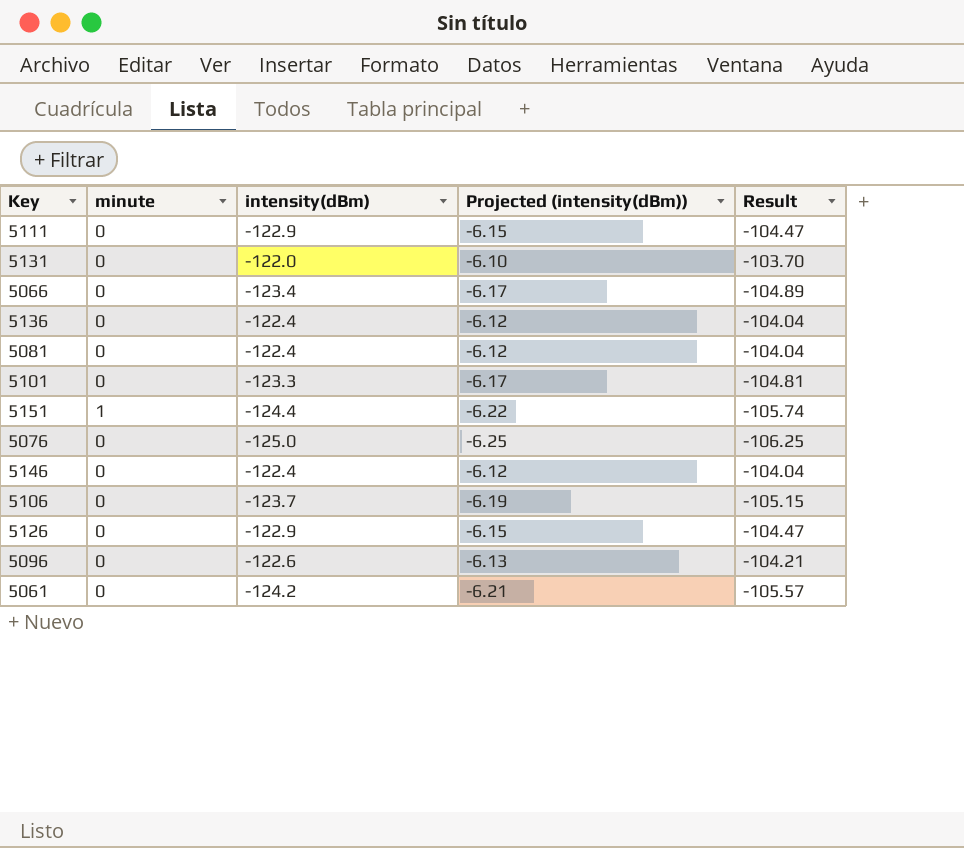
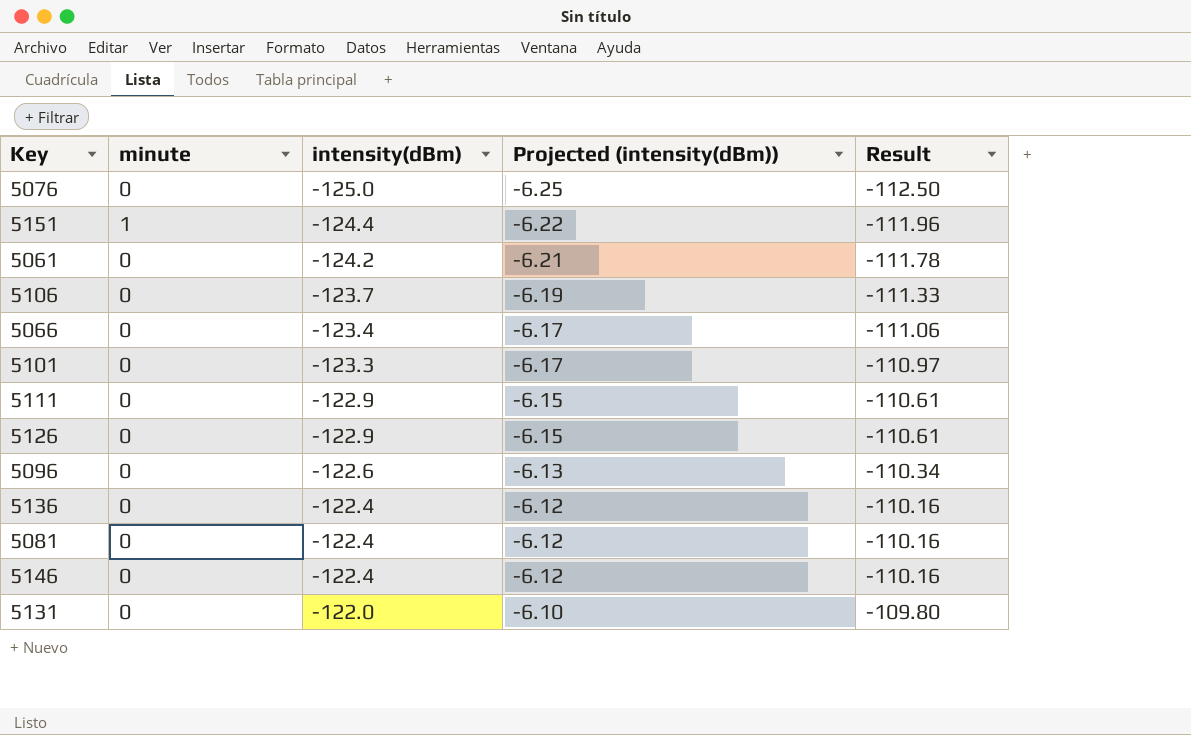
row order: none -> intensity(dBm) ascending
column Result | formula: [intensity(dBm)] * 0.85 -> [intensity(dBm)] * 0.9

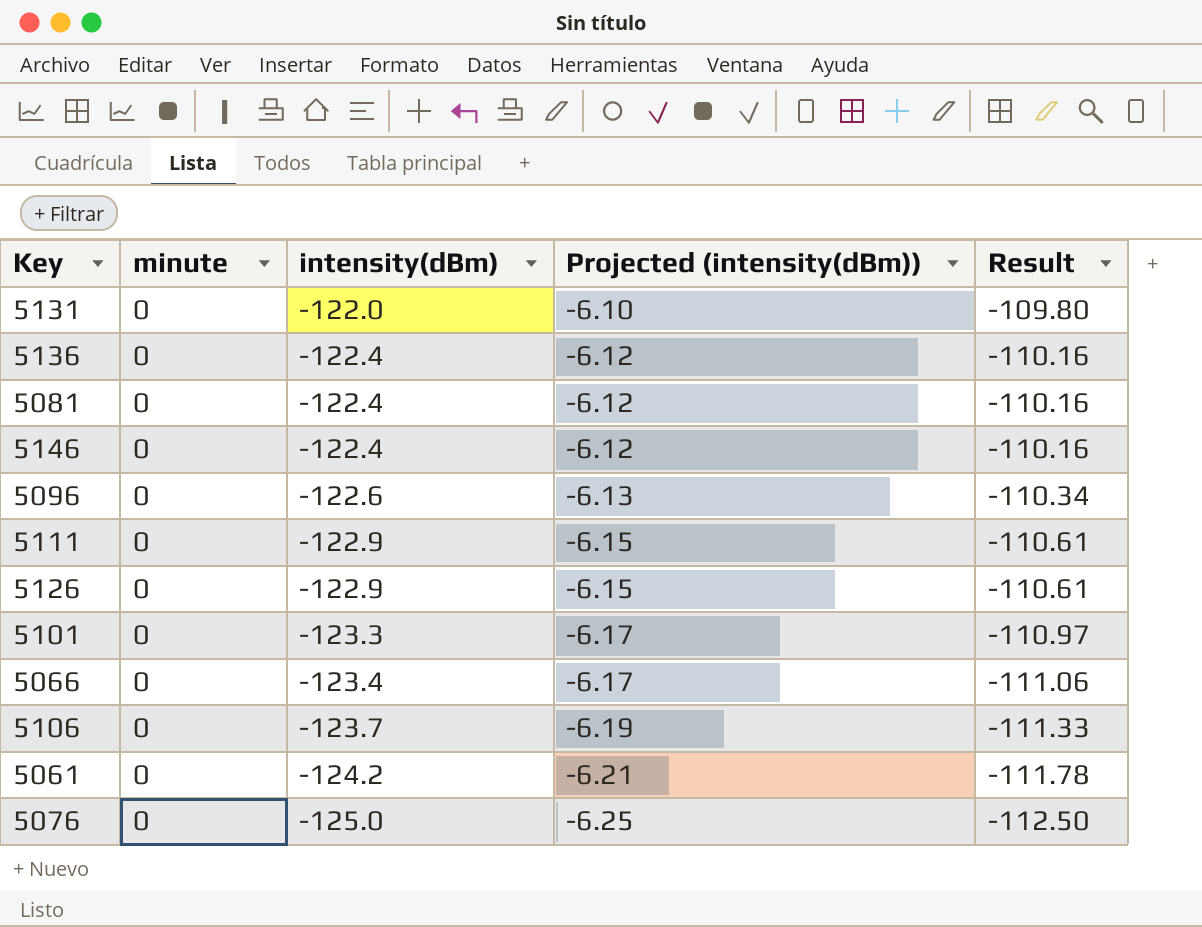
row order: intensity(dBm) ascending -> intensity(dBm) descending
row 5151: 1 | -124.4 | -6.22 | -111.96 -> none

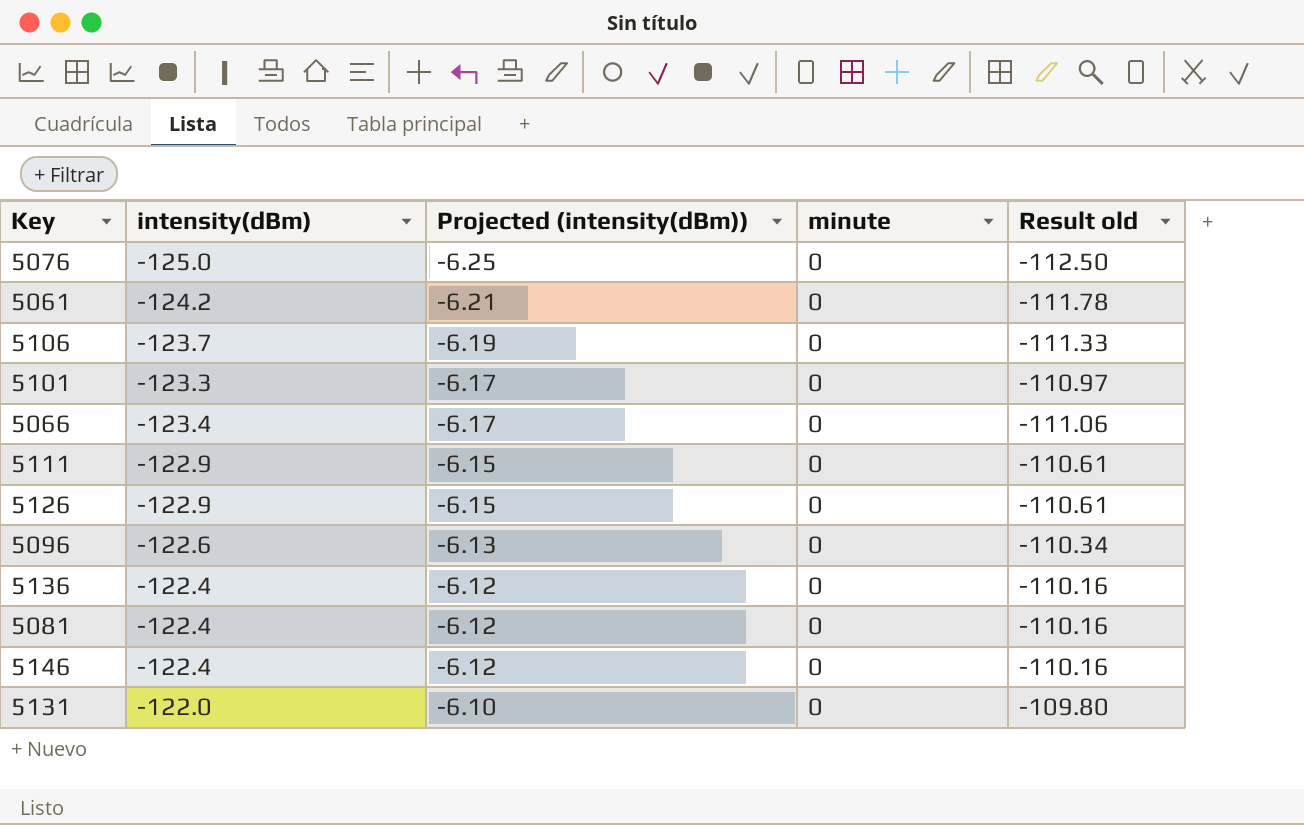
row order: intensity(dBm) descending -> Projected (intensity(dBm)) ascending
column minute | position: 2 -> 4
column name: Result -> Result old

